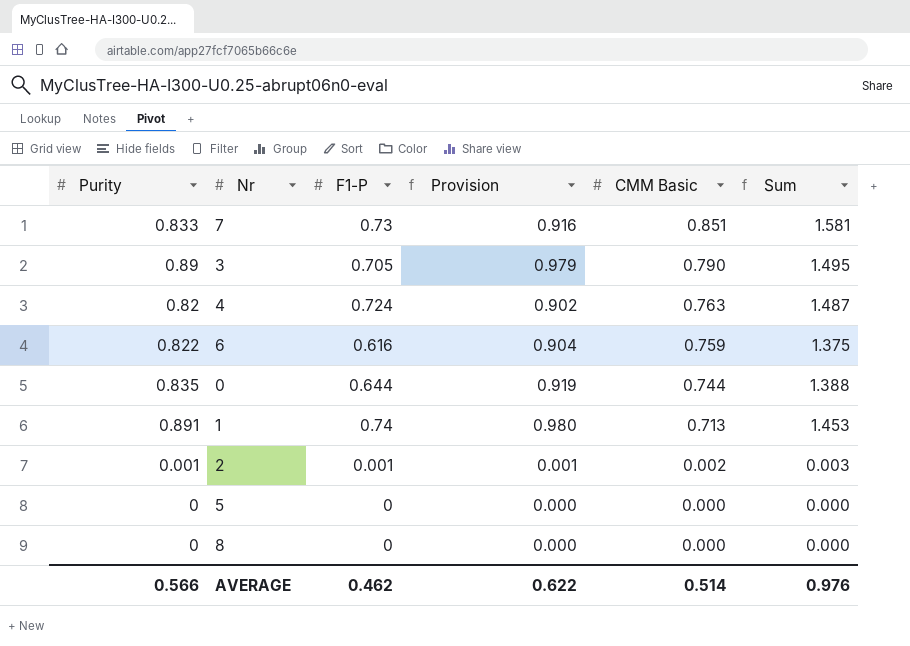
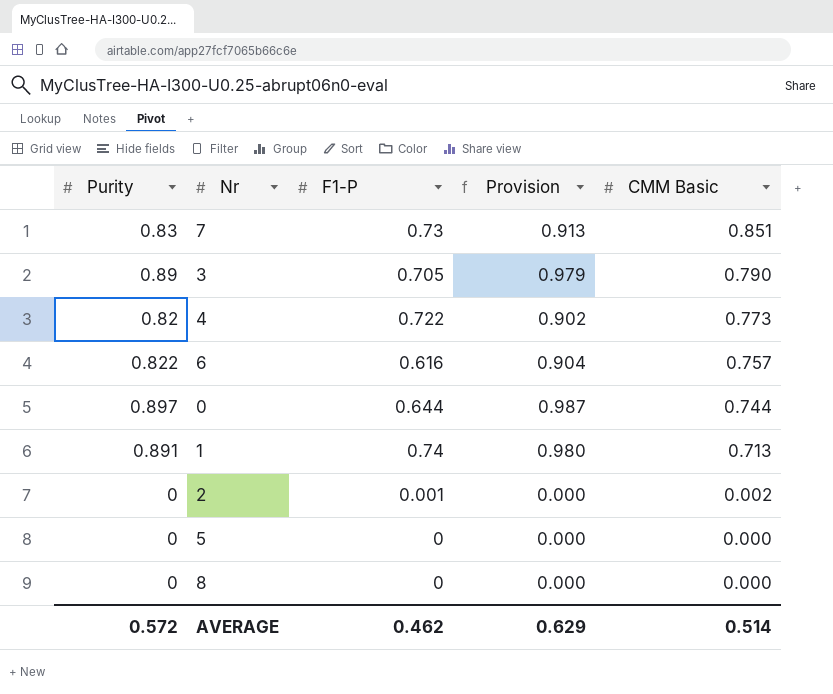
column Sum | formula: [F1-P] + [CMM Basic] -> none
7 | Purity: 0.833 -> 0.83
7 | Provision: 0.916 -> 0.913
4 | F1-P: 0.724 -> 0.722
4 | CMM Basic: 0.763 -> 0.773
6 | CMM Basic: 0.759 -> 0.757
0 | Purity: 0.835 -> 0.897
0 | Provision: 0.919 -> 0.987
2 | Purity: 0.001 -> 0
2 | Provision: 0.001 -> 0.000
AVERAGE | Purity: 0.566 -> 0.572
AVERAGE | Provision: 0.622 -> 0.629

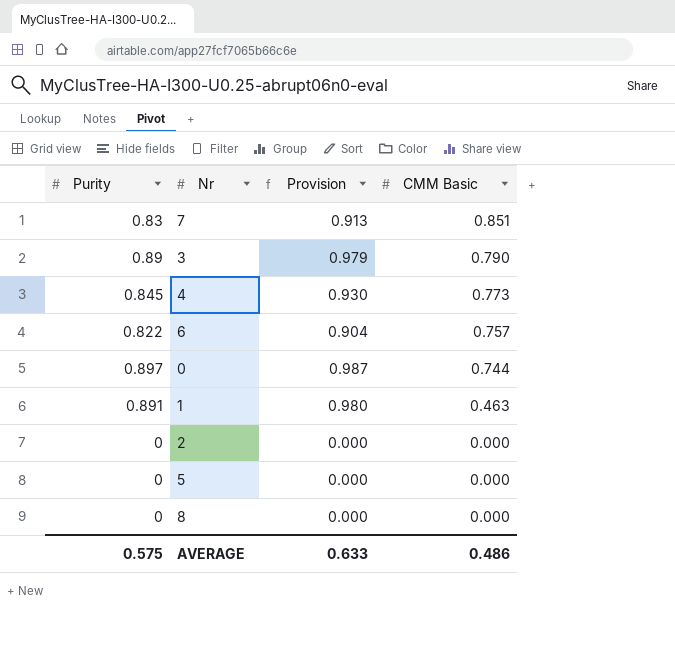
column F1-P | position: 3 -> none
4 | Purity: 0.82 -> 0.845
4 | Provision: 0.902 -> 0.930
1 | CMM Basic: 0.713 -> 0.463
2 | CMM Basic: 0.002 -> 0.000
AVERAGE | Purity: 0.572 -> 0.575
AVERAGE | Provision: 0.629 -> 0.633
AVERAGE | CMM Basic: 0.514 -> 0.486

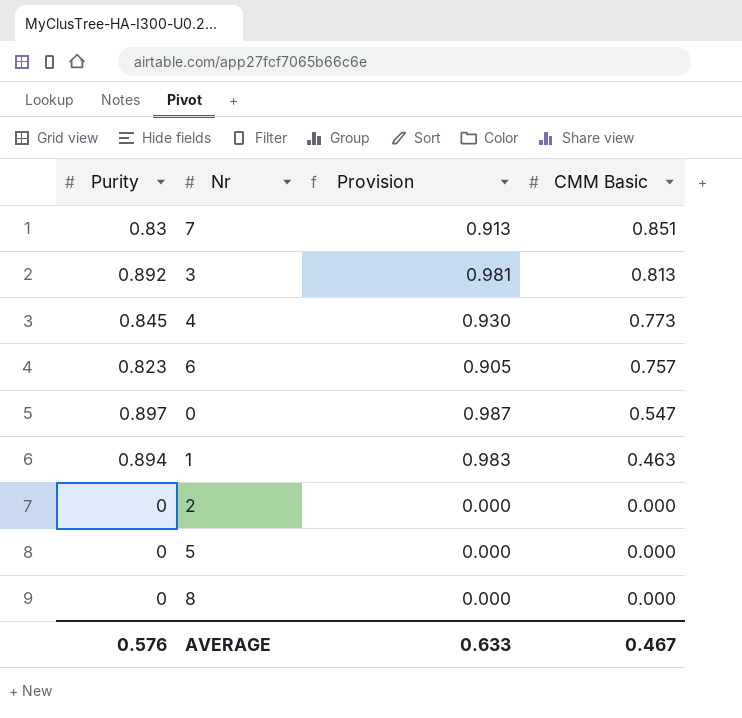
3 | Purity: 0.89 -> 0.892
3 | Provision: 0.979 -> 0.981
3 | CMM Basic: 0.790 -> 0.813
6 | Purity: 0.822 -> 0.823
6 | Provision: 0.904 -> 0.905
0 | CMM Basic: 0.744 -> 0.547
1 | Purity: 0.891 -> 0.894
1 | Provision: 0.980 -> 0.983
AVERAGE | Purity: 0.575 -> 0.576
AVERAGE | CMM Basic: 0.486 -> 0.467

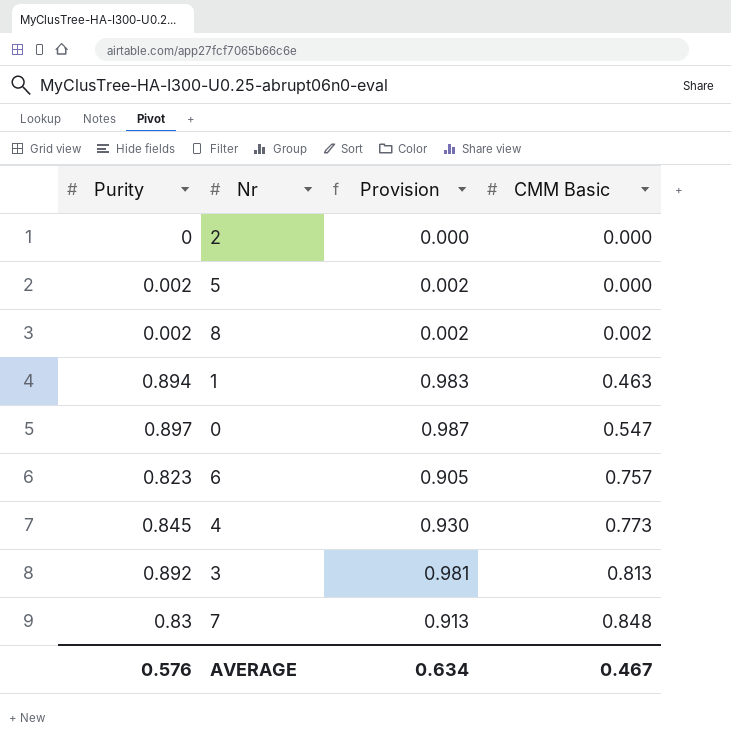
row order: CMM Basic descending -> CMM Basic ascending
5 | Purity: 0 -> 0.002
5 | Provision: 0.000 -> 0.002
8 | Purity: 0 -> 0.002
8 | Provision: 0.000 -> 0.002
8 | CMM Basic: 0.000 -> 0.002
7 | CMM Basic: 0.851 -> 0.848
AVERAGE | Provision: 0.633 -> 0.634

